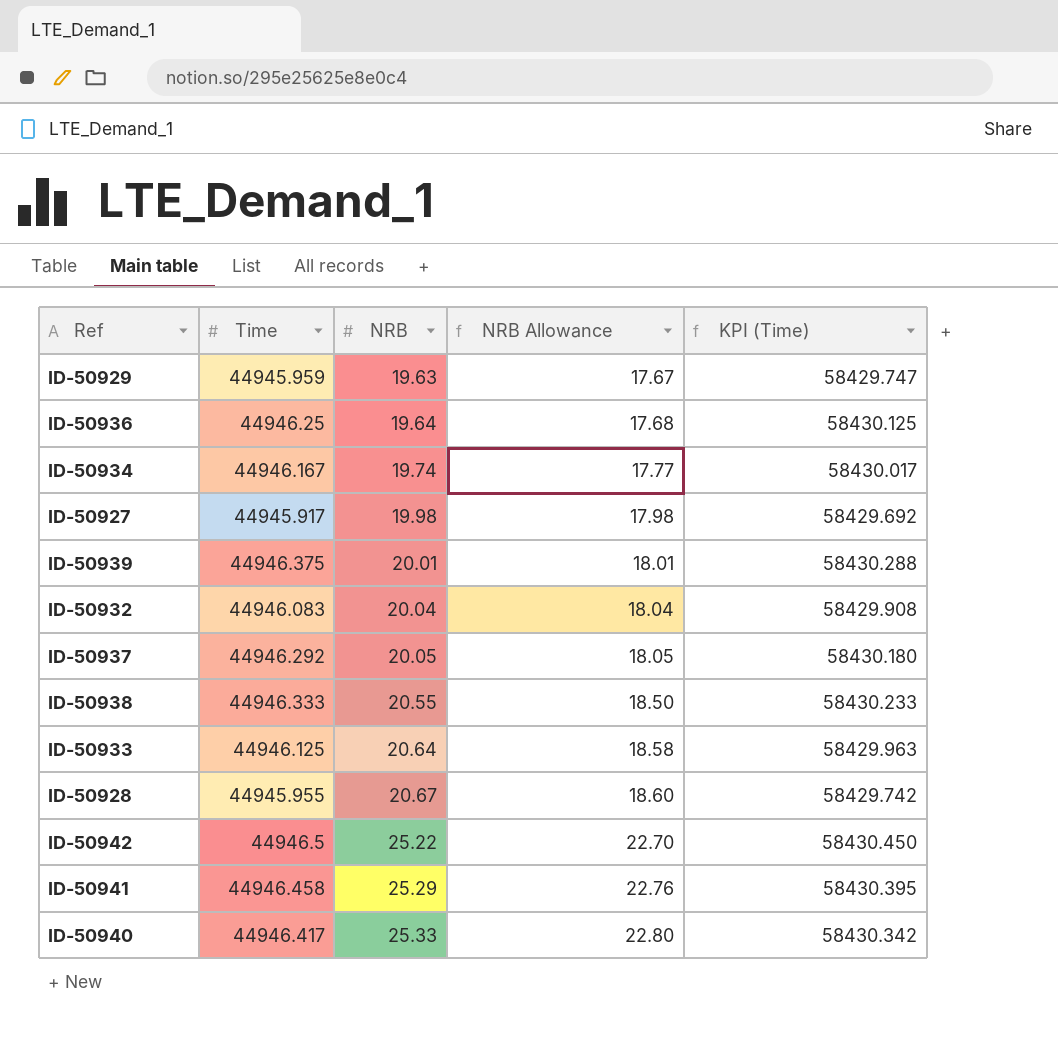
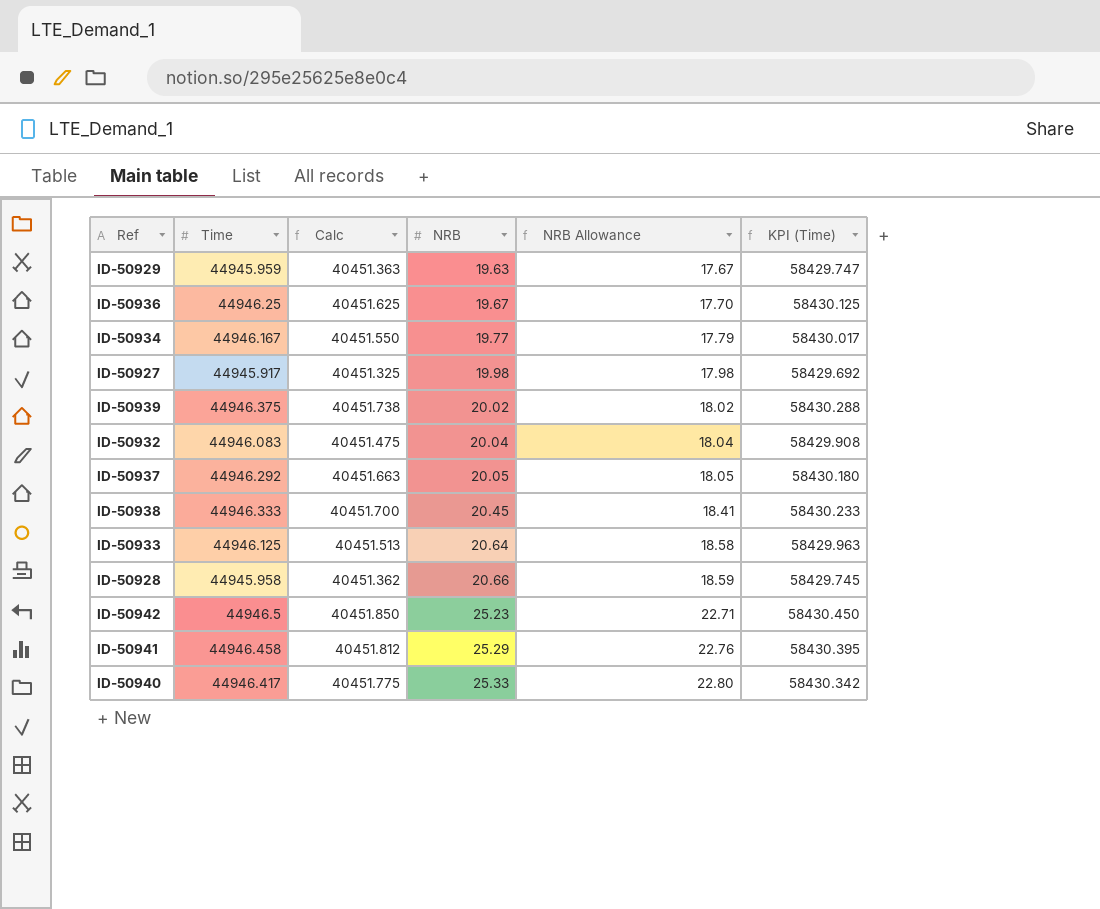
column Calc | formula: none -> [Time] * 0.9
ID-50936 | NRB: 19.64 -> 19.67
ID-50936 | NRB Allowance: 17.68 -> 17.70
ID-50934 | NRB: 19.74 -> 19.77
ID-50934 | NRB Allowance: 17.77 -> 17.79
ID-50939 | NRB: 20.01 -> 20.02
ID-50939 | NRB Allowance: 18.01 -> 18.02
ID-50938 | NRB: 20.55 -> 20.45
ID-50938 | NRB Allowance: 18.50 -> 18.41
ID-50928 | Time: 44945.955 -> 44945.958
ID-50928 | NRB: 20.67 -> 20.66
ID-50928 | NRB Allowance: 18.60 -> 18.59
ID-50928 | KPI (Time): 58429.742 -> 58429.745
ID-50942 | NRB: 25.22 -> 25.23
ID-50942 | NRB Allowance: 22.70 -> 22.71

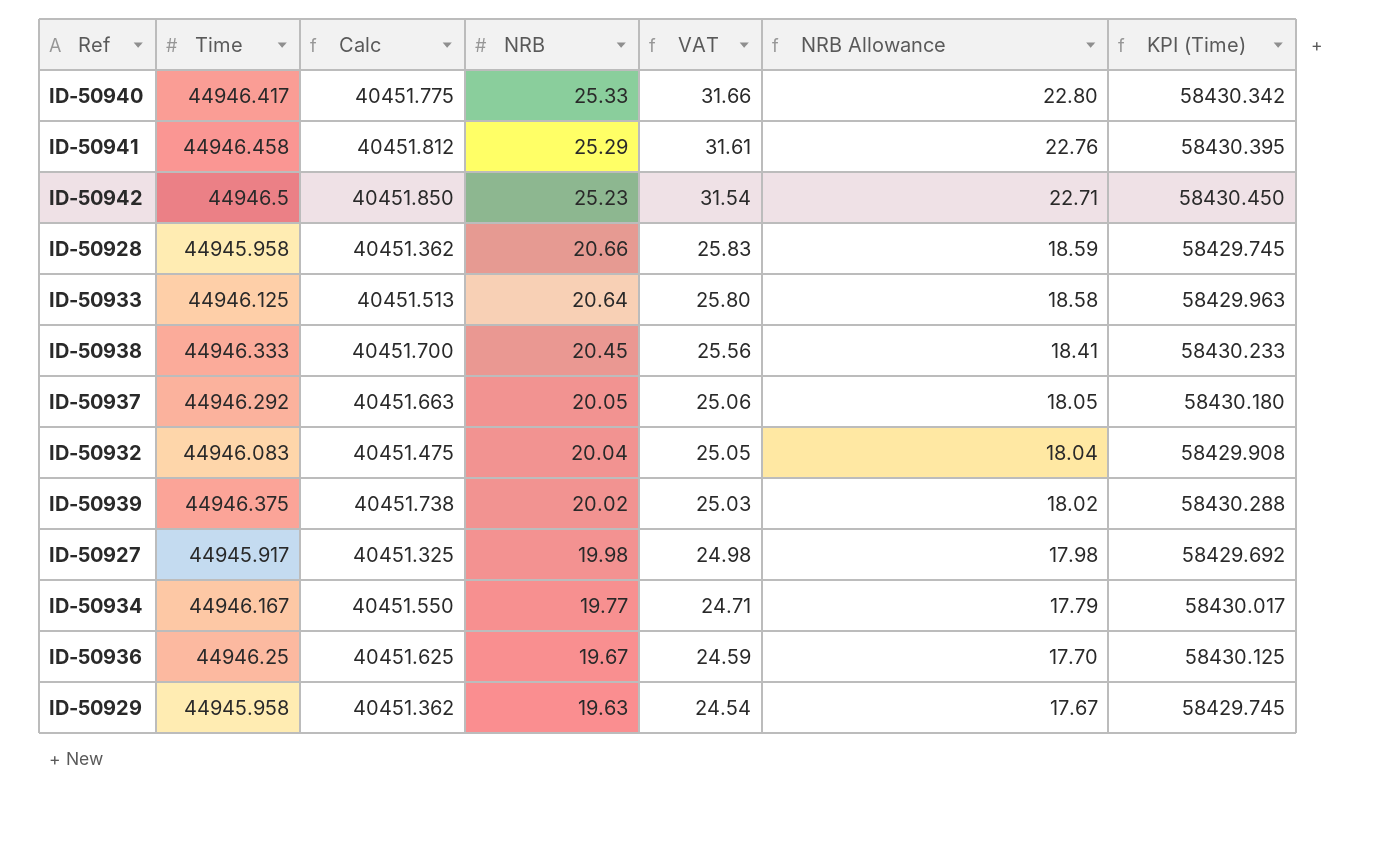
row order: NRB ascending -> NRB descending
column VAT | formula: none -> [NRB] * 1.25
ID-50929 | Time: 44945.959 -> 44945.958
ID-50929 | Calc: 40451.363 -> 40451.362
ID-50929 | KPI (Time): 58429.747 -> 58429.745

